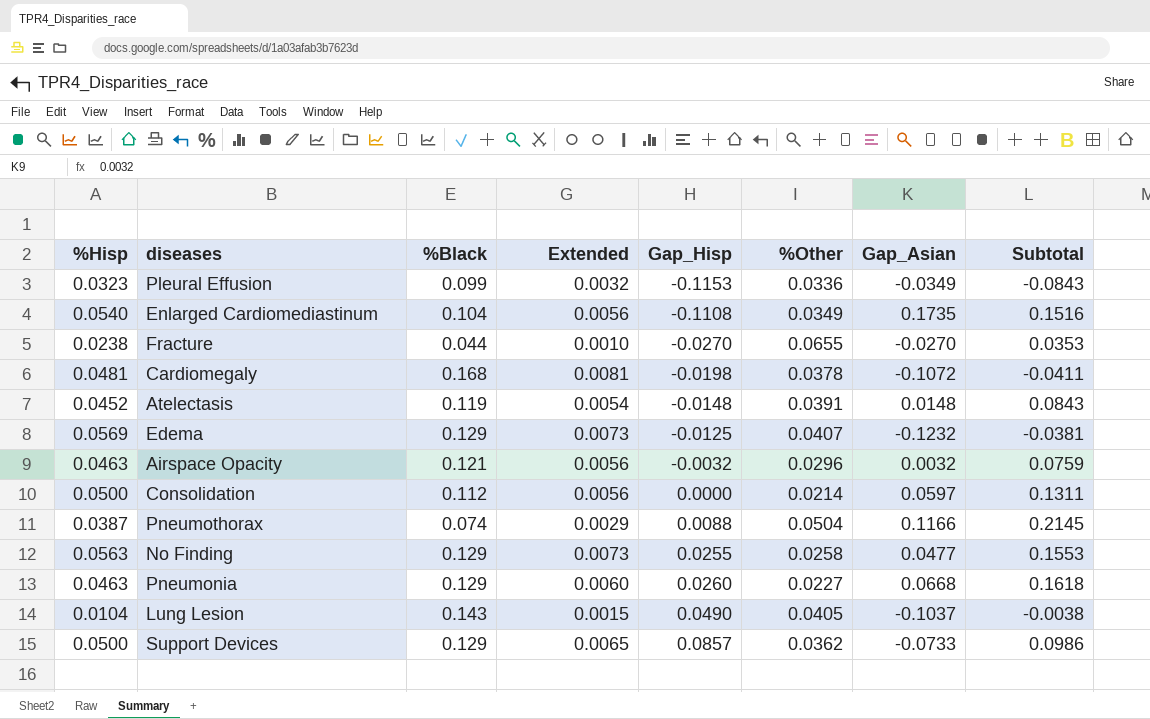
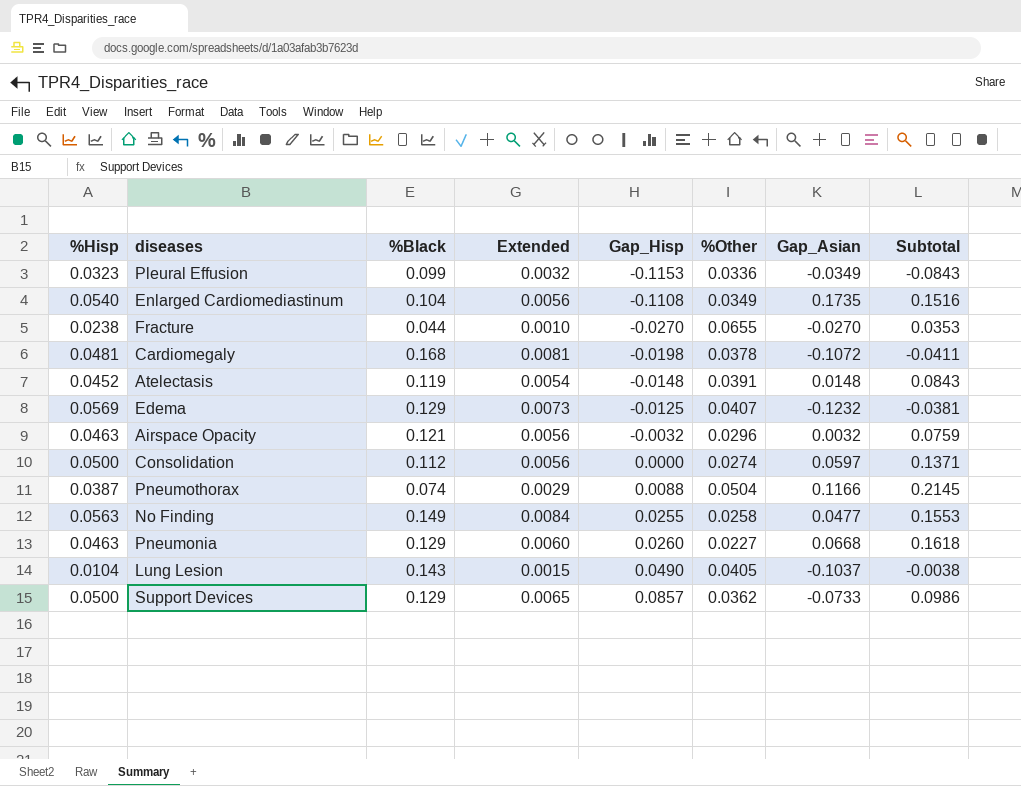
Consolidation | %Other: 0.0214 -> 0.0274
Consolidation | Subtotal: 0.1311 -> 0.1371
No Finding | %Black: 0.129 -> 0.149
No Finding | Extended: 0.0073 -> 0.0084

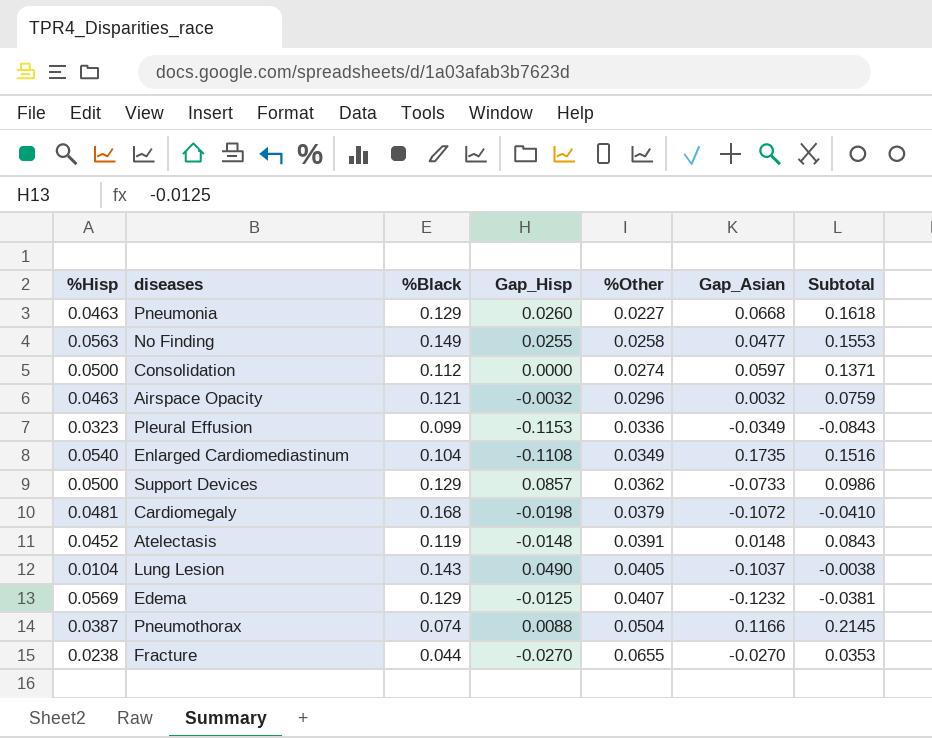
row order: Gap_Hisp ascending -> %Other ascending
column Extended | formula: [%Hisp] * [%Black] -> none
Cardiomegaly | %Other: 0.0378 -> 0.0379
Cardiomegaly | Subtotal: -0.0411 -> -0.0410

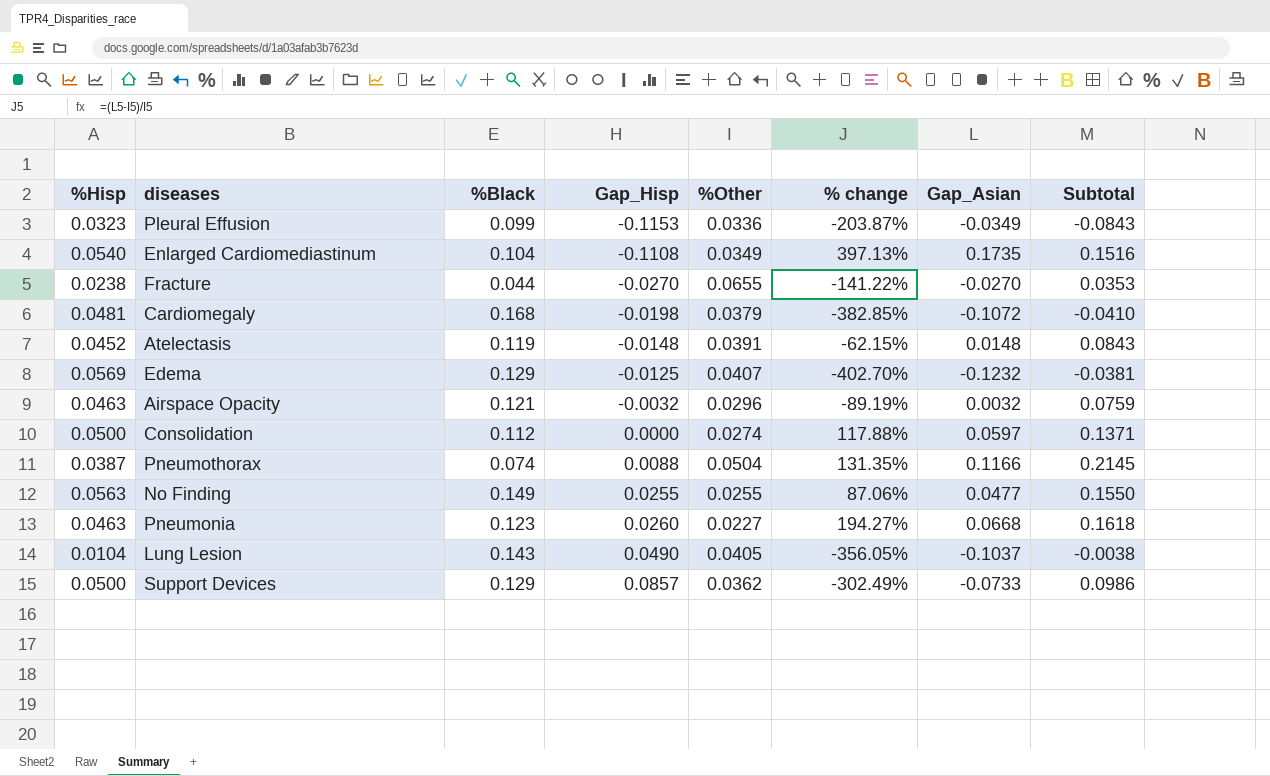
row order: %Other ascending -> Gap_Hisp ascending
column % change | formula: none -> ([Gap_Asian] - [%Other]) / [%Other]
No Finding | %Other: 0.0258 -> 0.0255
No Finding | Subtotal: 0.1553 -> 0.1550
Pneumonia | %Black: 0.129 -> 0.123

